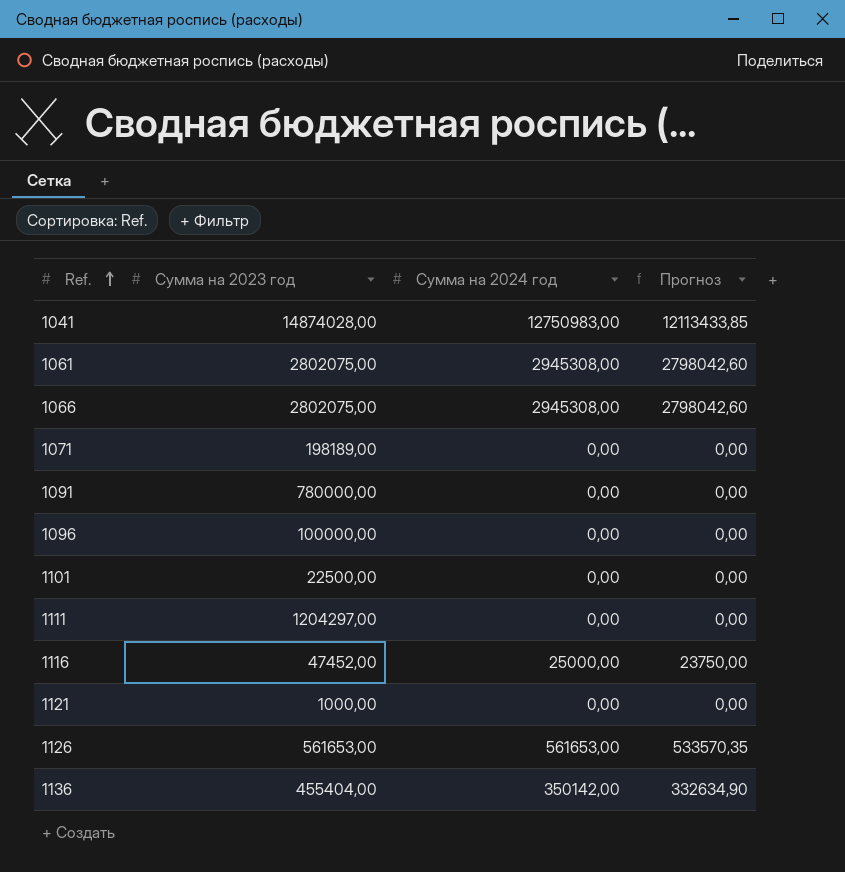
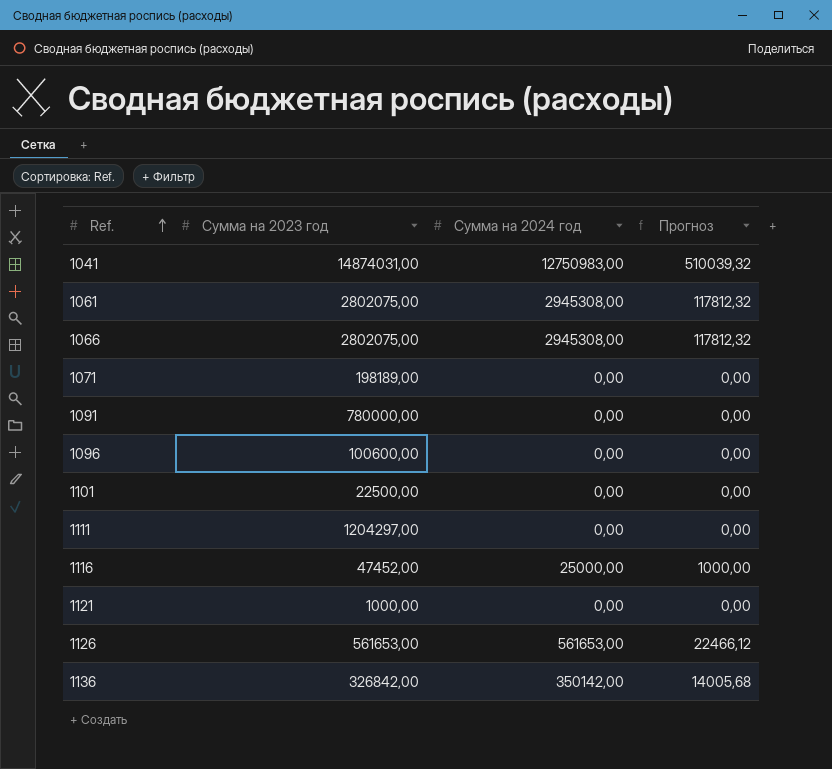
column Прогноз | formula: [Сумма на 2024 год] * 0,95 -> [Сумма на 2024 год] * 0,04
1041 | Сумма на 2023 год: 14874028,00 -> 14874031,00
1096 | Сумма на 2023 год: 100000,00 -> 100600,00
1136 | Сумма на 2023 год: 455404,00 -> 326842,00

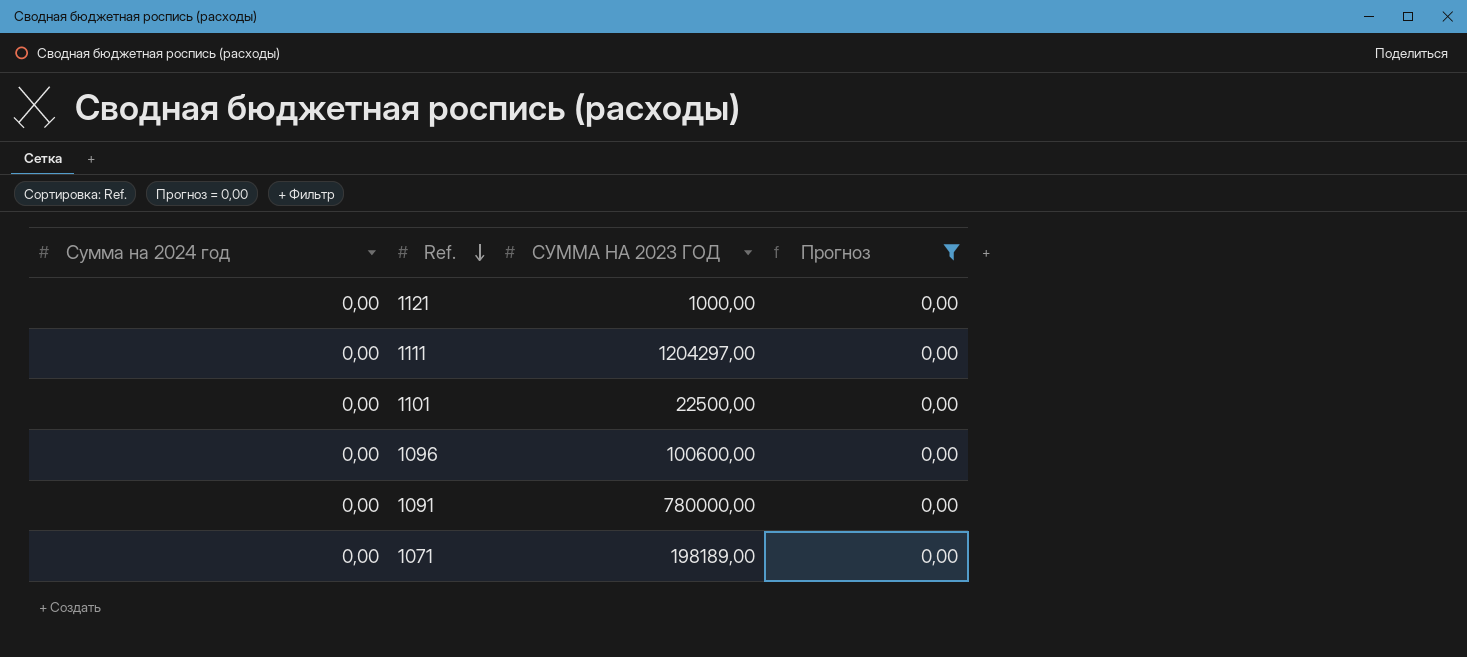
filter: none -> Прогноз = 0,00
row order: Ref. ascending -> Ref. descending
column Сумма на 2024 год | position: 3 -> 1
column name: Сумма на 2023 год -> СУММА НА 2023 ГОД

